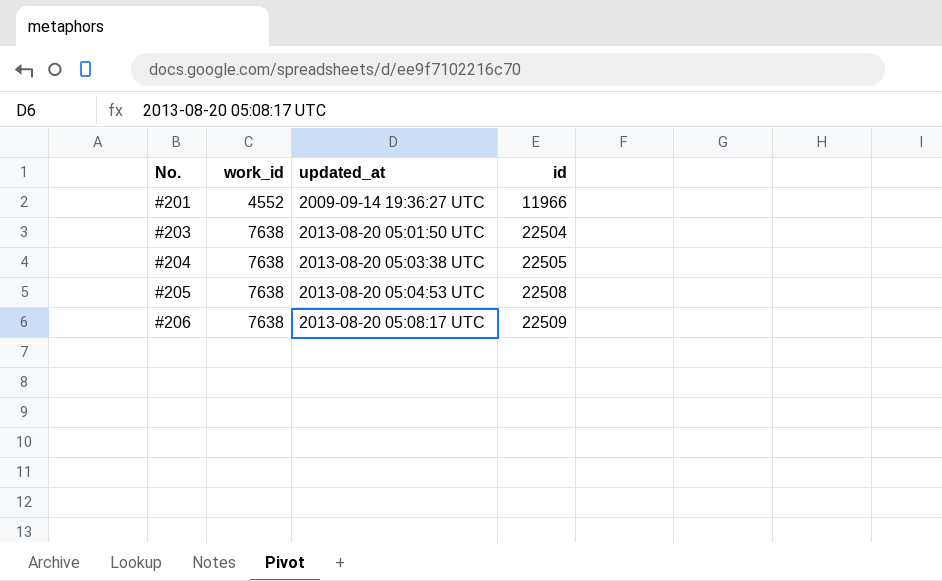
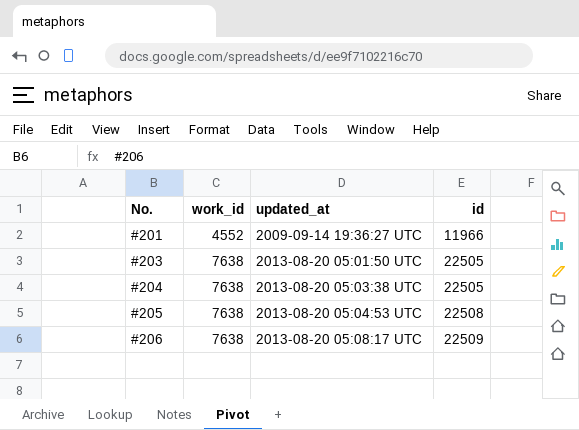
#203 | id: 22504 -> 22505

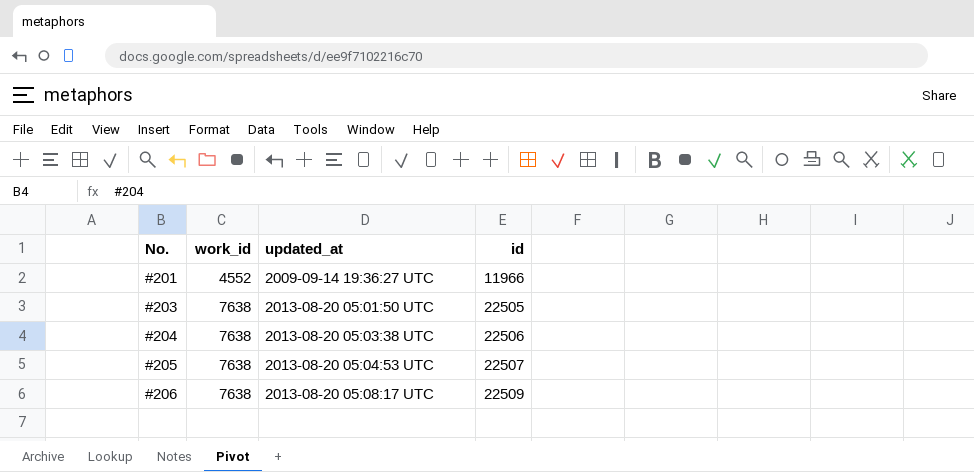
#204 | id: 22505 -> 22506
#205 | id: 22508 -> 22507

